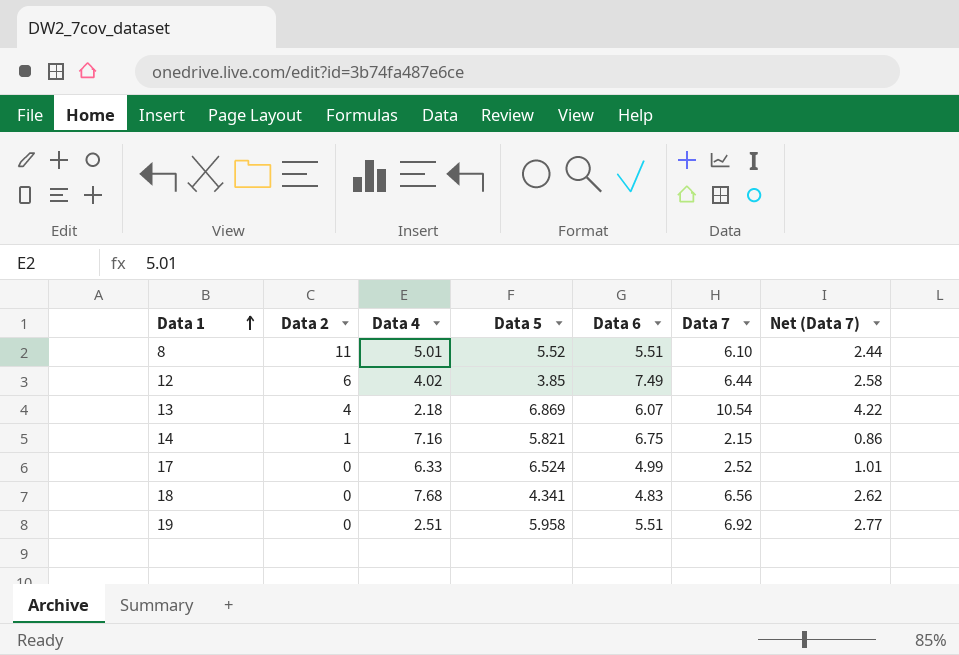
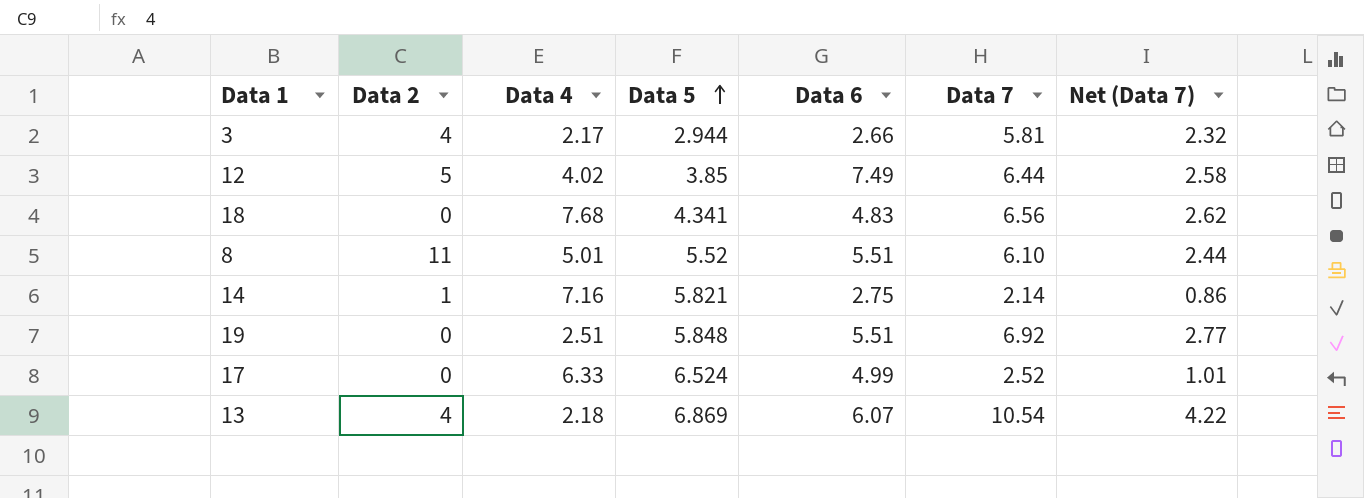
row order: Data 1 ascending -> Data 5 ascending
row 3: none -> 4 | 2.17 | 2.944 | 2.66 | 5.81 | 2.32
12 | Data 2: 6 -> 5
14 | Data 6: 6.75 -> 2.75
14 | Data 7: 2.15 -> 2.14
19 | Data 5: 5.958 -> 5.848

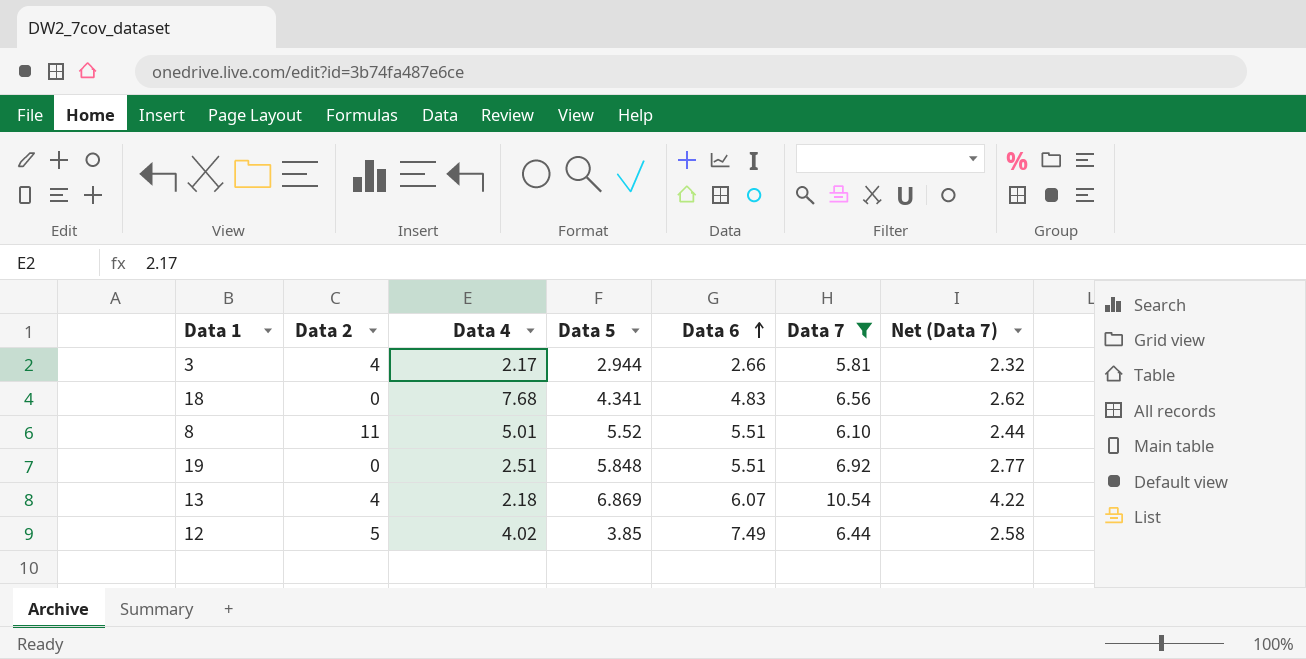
filter: none -> Data 7 >= 5.81
row order: Data 5 ascending -> Data 6 ascending

